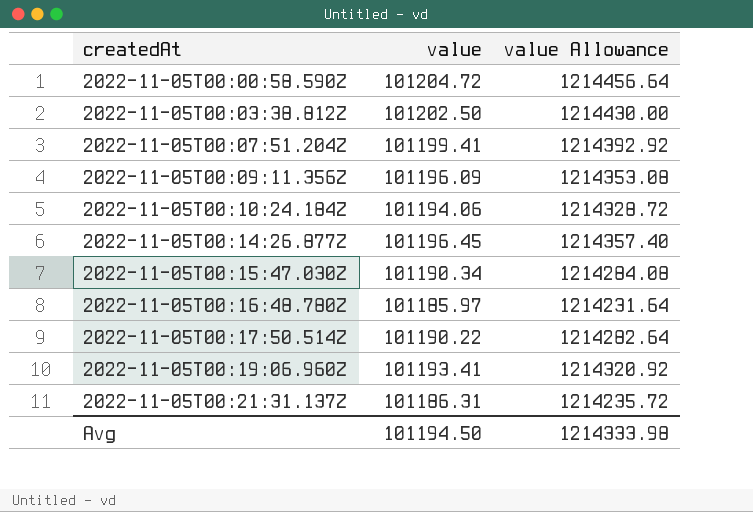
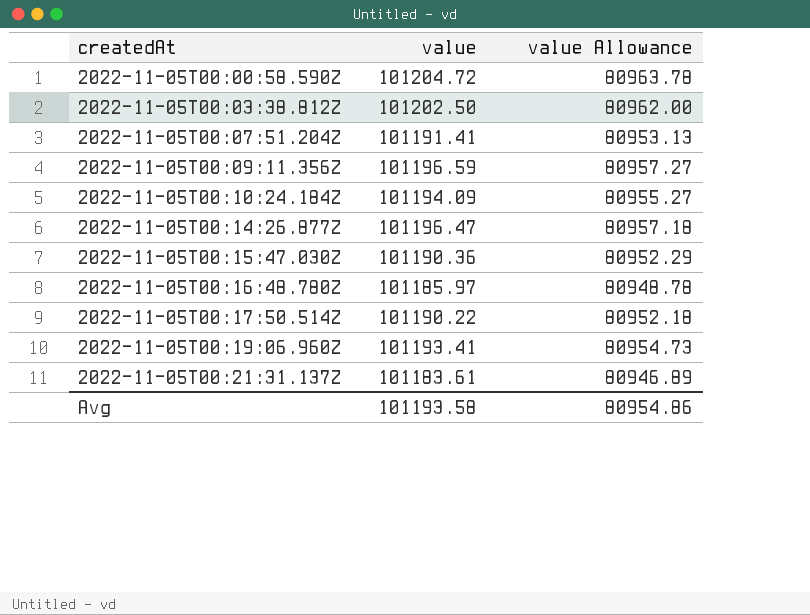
column value Allowance | formula: [value] * 12 -> [value] * 0.8
2022-11-05T00:07:51.204Z | value: 101199.41 -> 101191.41
2022-11-05T00:09:11.356Z | value: 101196.09 -> 101196.59
2022-11-05T00:10:24.184Z | value: 101194.06 -> 101194.09
2022-11-05T00:14:26.877Z | value: 101196.45 -> 101196.47
2022-11-05T00:15:47.030Z | value: 101190.34 -> 101190.36
2022-11-05T00:21:31.137Z | value: 101186.31 -> 101183.61
Avg | value: 101194.50 -> 101193.58
Avg | value Allowance: 1214333.98 -> 80954.86

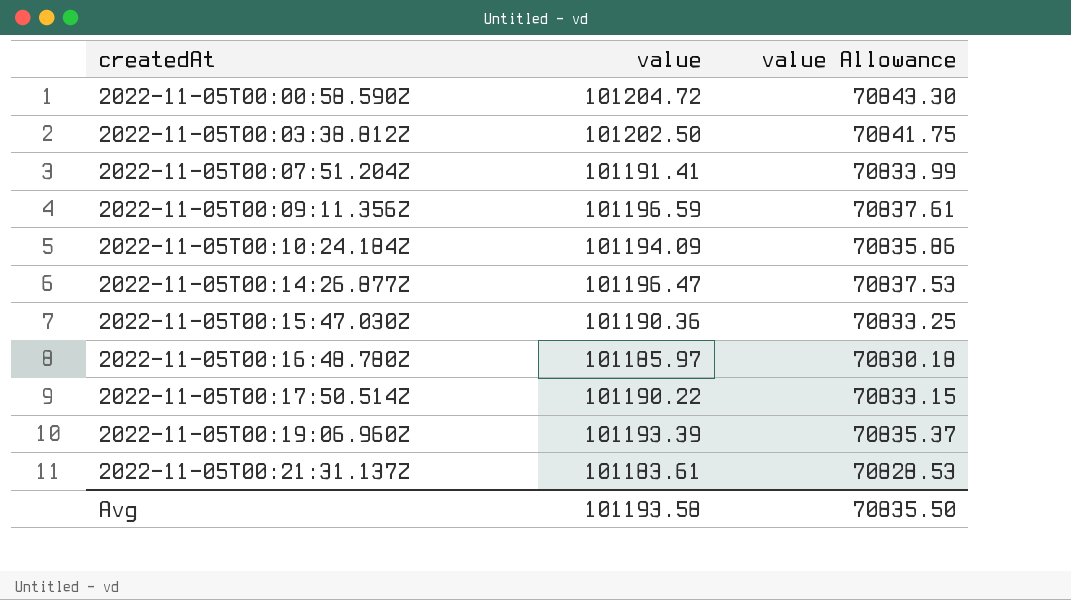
column value Allowance | formula: [value] * 0.8 -> [value] * 0.7
2022-11-05T00:19:06.960Z | value: 101193.41 -> 101193.39
Avg | value Allowance: 80954.86 -> 70835.50

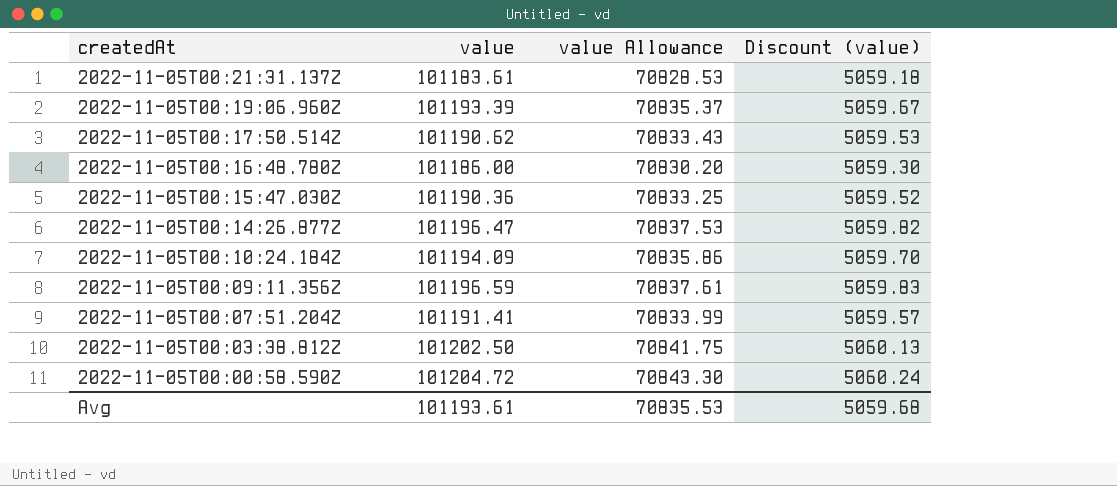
row order: createdAt ascending -> createdAt descending
column Discount (value) | formula: none -> [value] * 0.05
2022-11-05T00:17:50.514Z | value: 101190.22 -> 101190.62
2022-11-05T00:17:50.514Z | value Allowance: 70833.15 -> 70833.43
2022-11-05T00:16:48.780Z | value: 101185.97 -> 101186.00
2022-11-05T00:16:48.780Z | value Allowance: 70830.18 -> 70830.20
Avg | value: 101193.58 -> 101193.61
Avg | value Allowance: 70835.50 -> 70835.53

